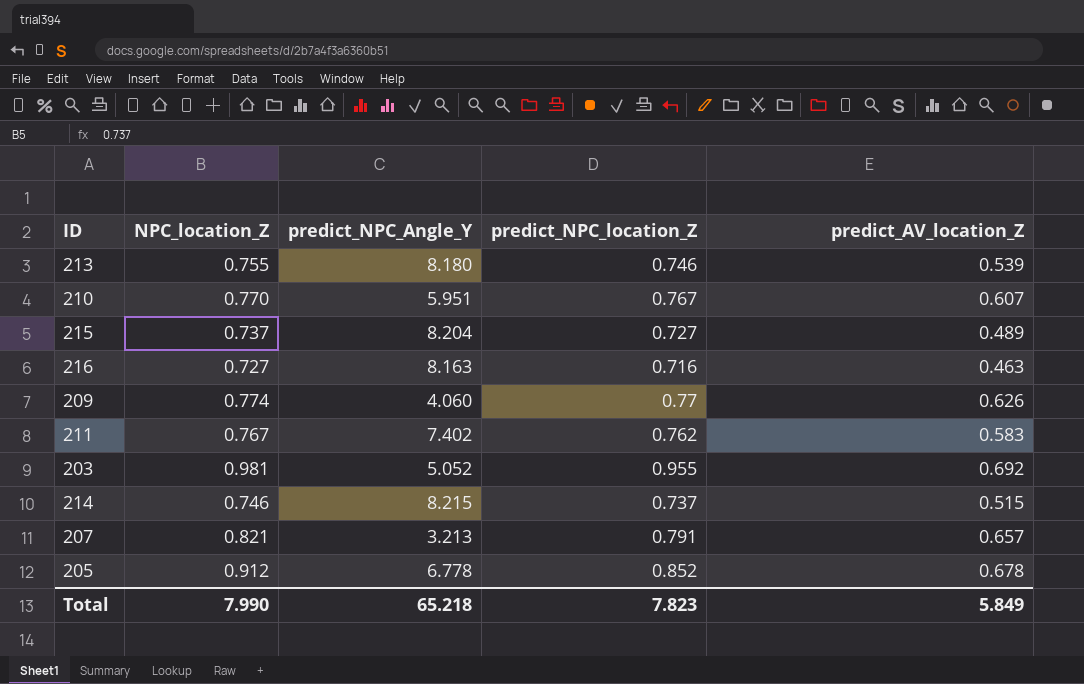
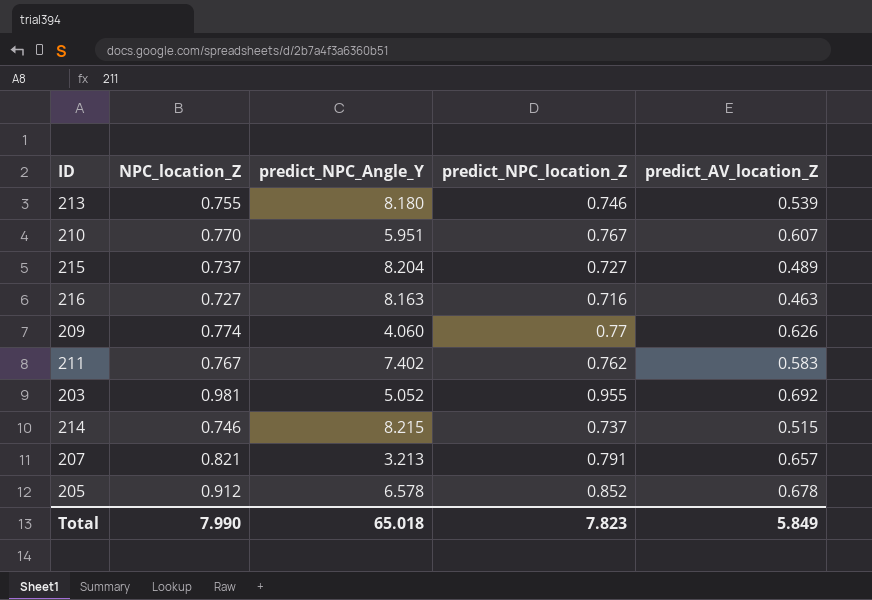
205 | predict_NPC_Angle_Y: 6.778 -> 6.578
Total | predict_NPC_Angle_Y: 65.218 -> 65.018

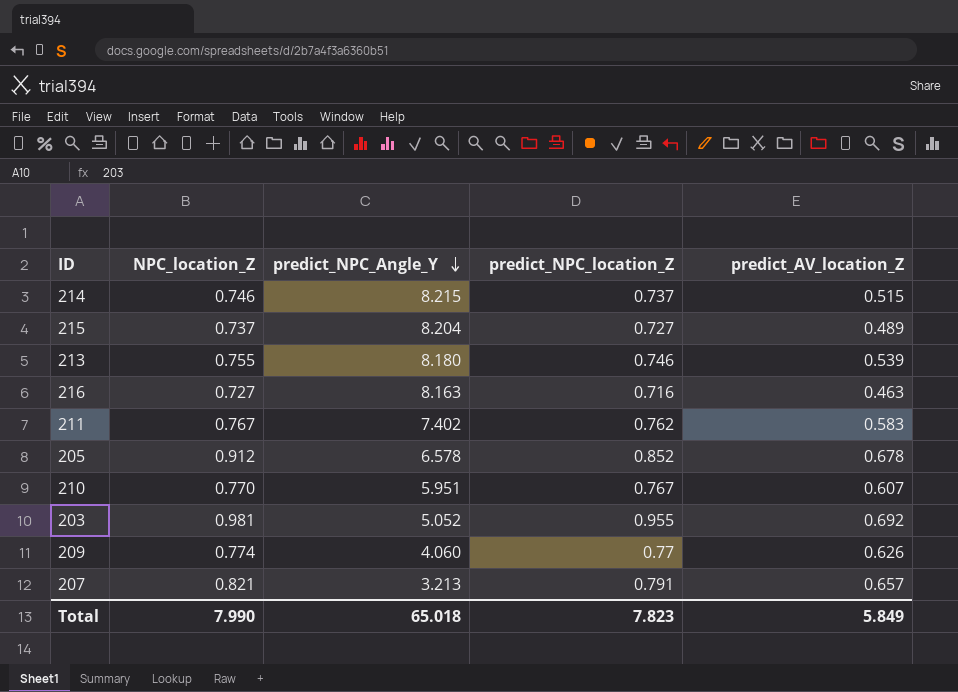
row order: none -> predict_NPC_Angle_Y descending

